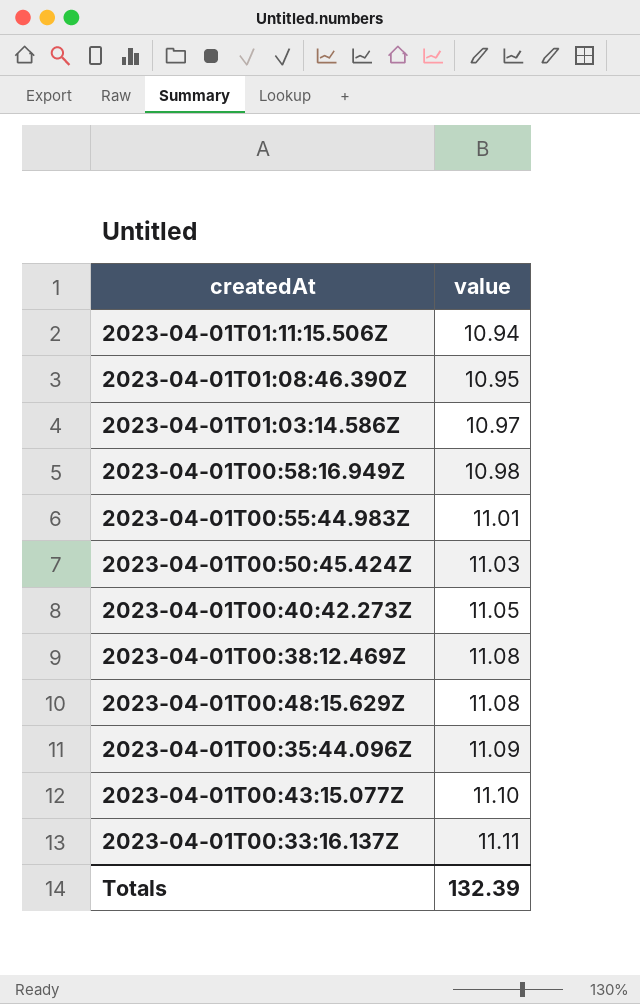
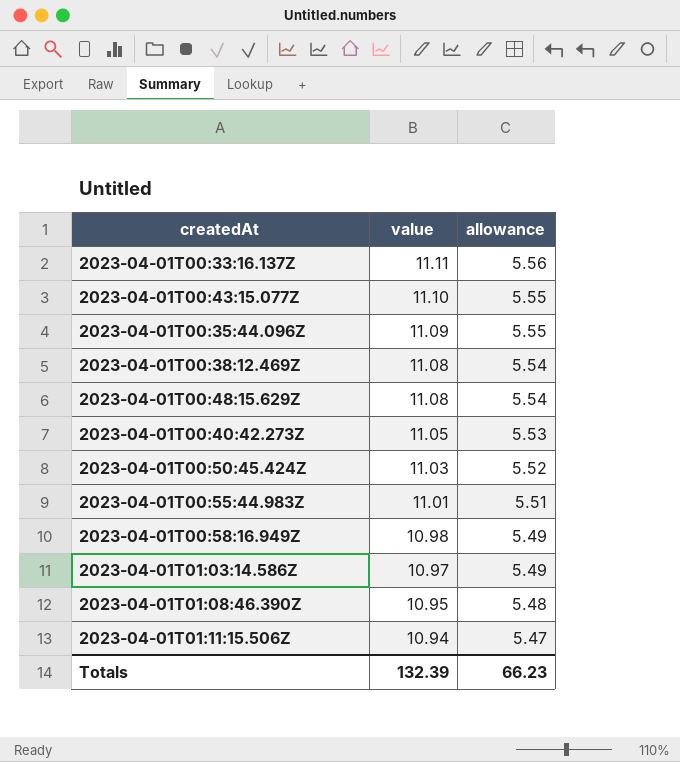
row order: value ascending -> value descending
column allowance | formula: none -> [value] * 0.5

